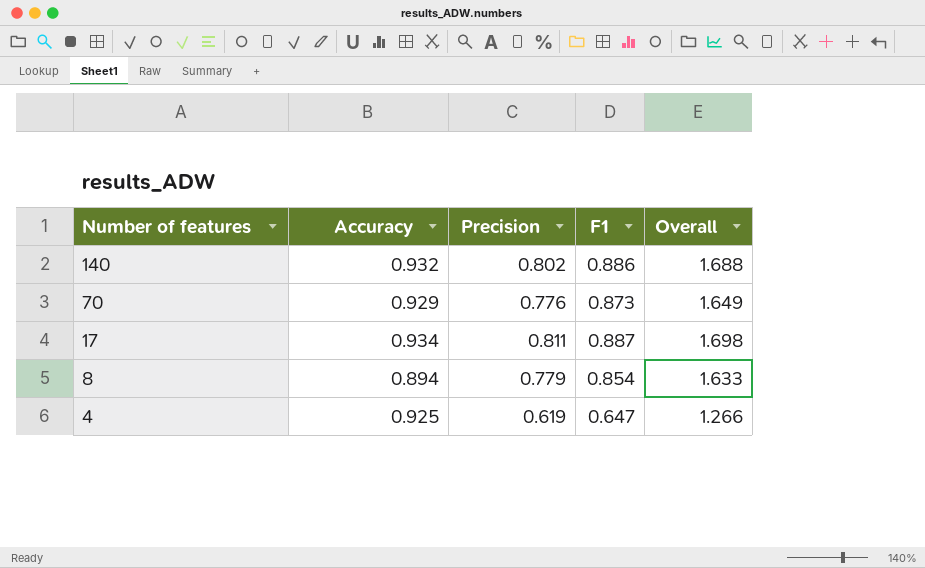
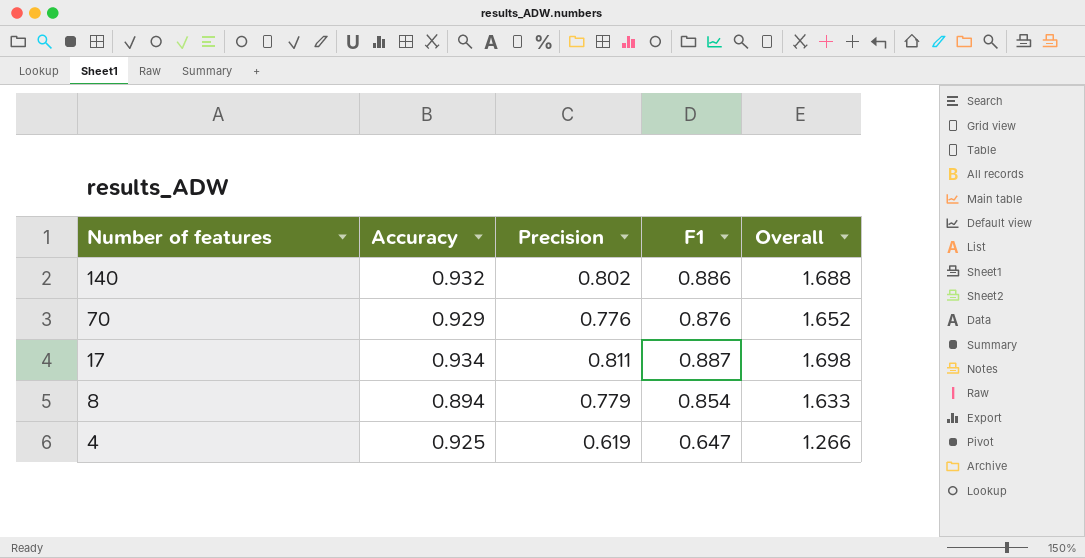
70 | F1: 0.873 -> 0.876
70 | Overall: 1.649 -> 1.652

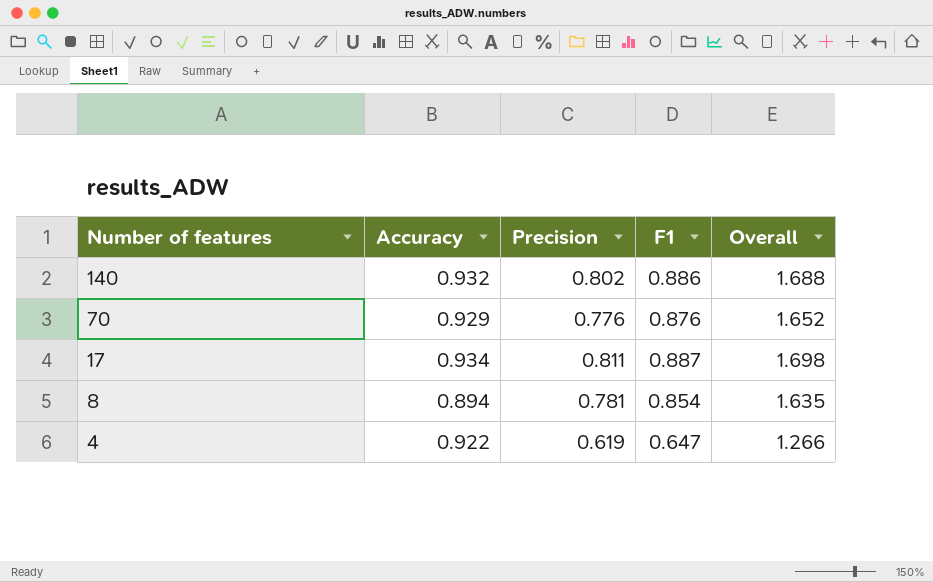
8 | Precision: 0.779 -> 0.781
8 | Overall: 1.633 -> 1.635
4 | Accuracy: 0.925 -> 0.922

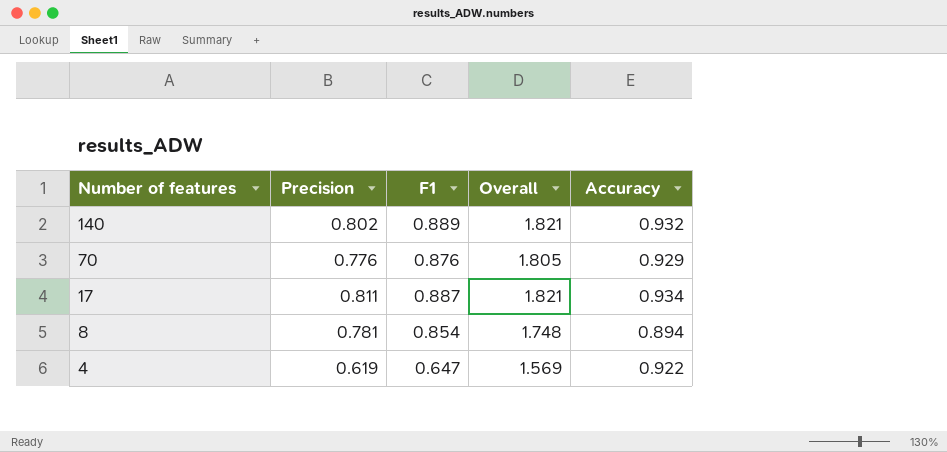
column Overall | formula: [Precision] + [F1] -> [F1] + [Accuracy]
column Accuracy | position: 2 -> 5
140 | F1: 0.886 -> 0.889

